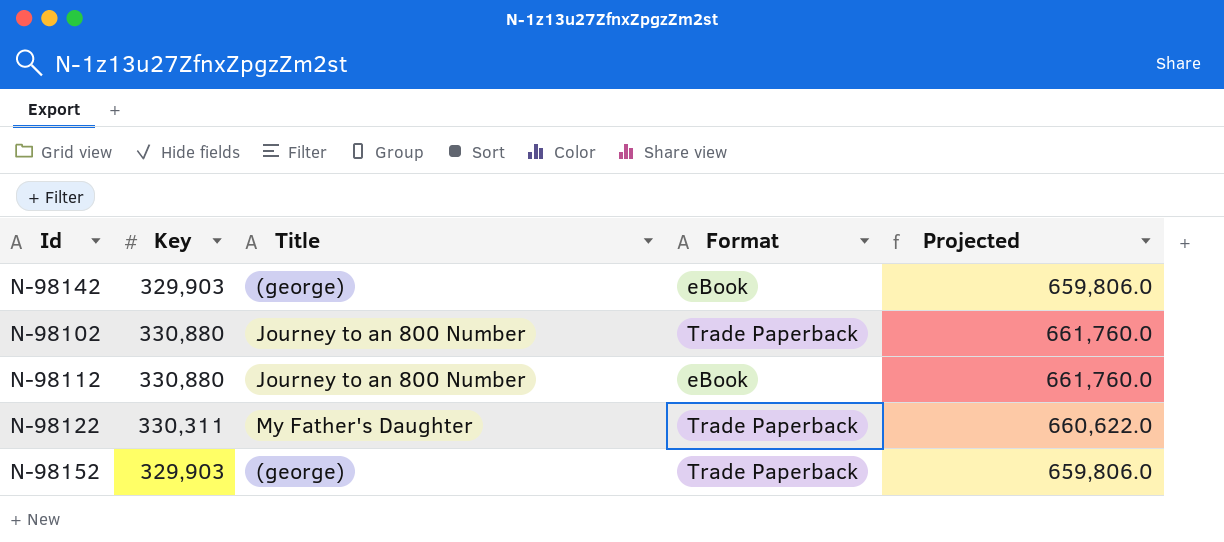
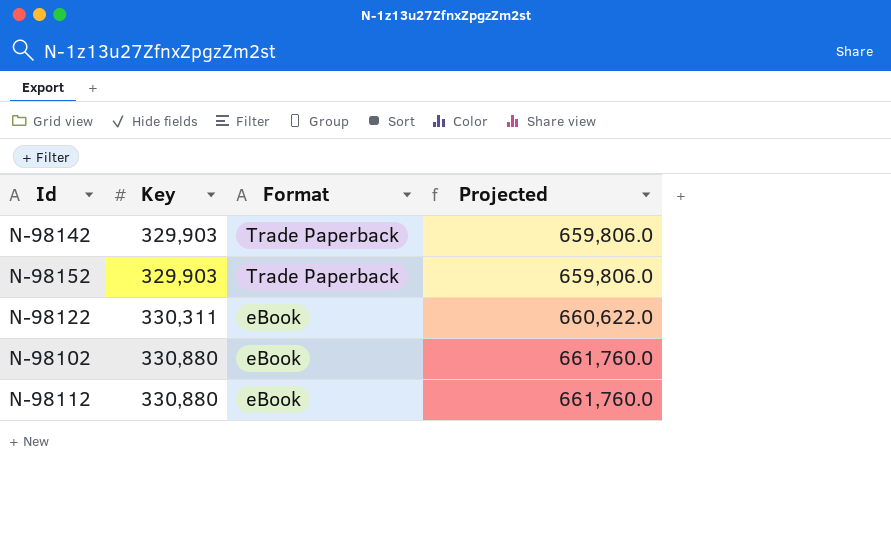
row order: none -> Key ascending
column Title | position: 3 -> none
N-98142 | Format: eBook -> Trade Paperback
N-98122 | Format: Trade Paperback -> eBook
N-98102 | Format: Trade Paperback -> eBook

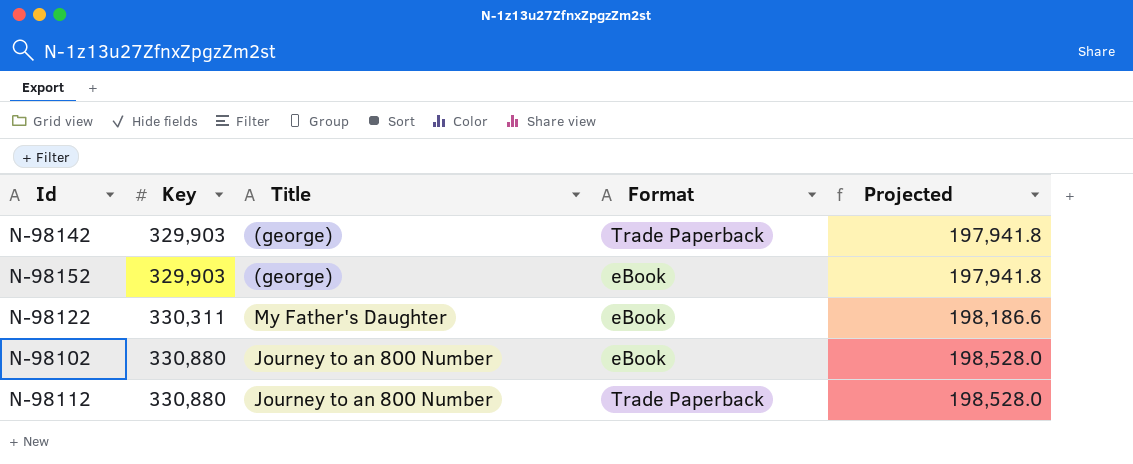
column Title | position: none -> 3
column Projected | formula: [Key] * 2 -> [Key] * 0.6
N-98152 | Format: Trade Paperback -> eBook
N-98112 | Format: eBook -> Trade Paperback

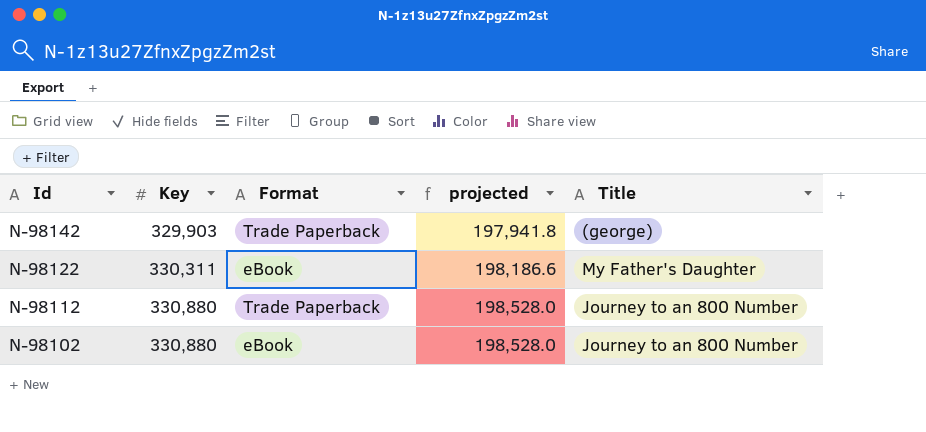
row order: Key ascending -> Id descending
column name: Projected -> projected
column Title | position: 3 -> 5
row N-98152: 329,903 | (george) | eBook | 197,941.8 -> none

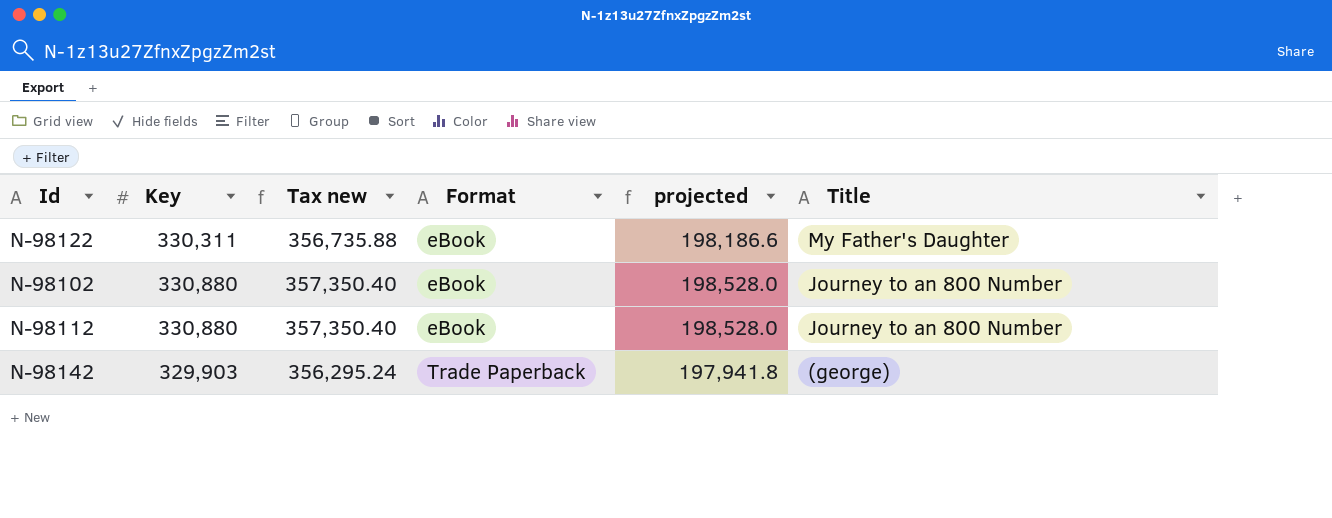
row order: Id descending -> Format ascending
column Tax new | formula: none -> [Key] * 1.08
N-98112 | Format: Trade Paperback -> eBook

